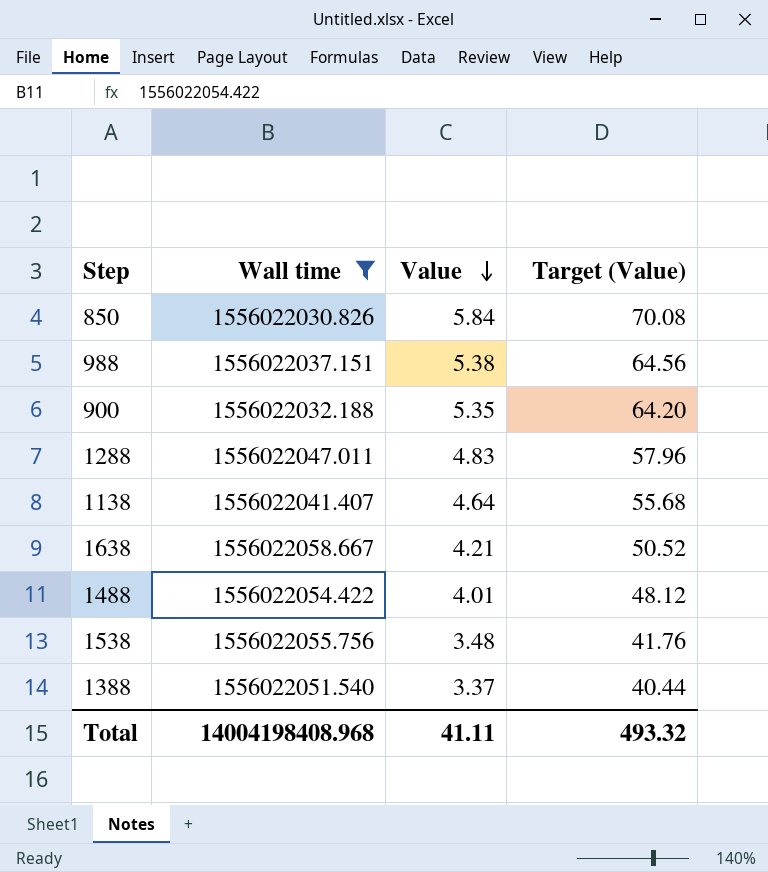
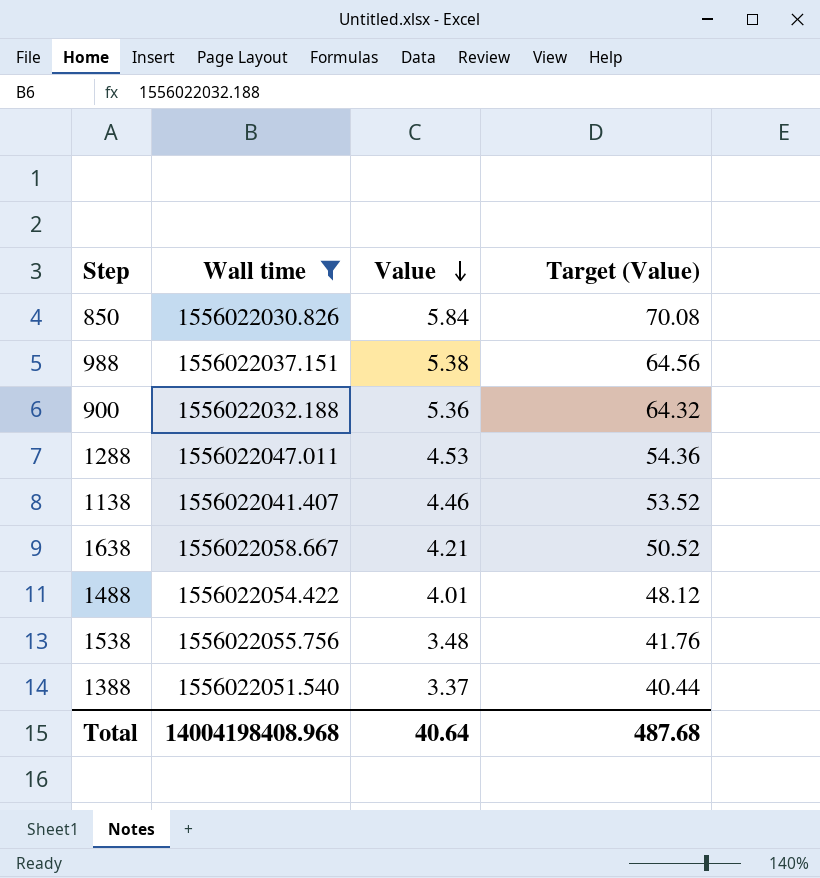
900 | Value: 5.35 -> 5.36
900 | Target (Value): 64.20 -> 64.32
1288 | Value: 4.83 -> 4.53
1288 | Target (Value): 57.96 -> 54.36
1138 | Value: 4.64 -> 4.46
1138 | Target (Value): 55.68 -> 53.52
Total | Value: 41.11 -> 40.64
Total | Target (Value): 493.32 -> 487.68

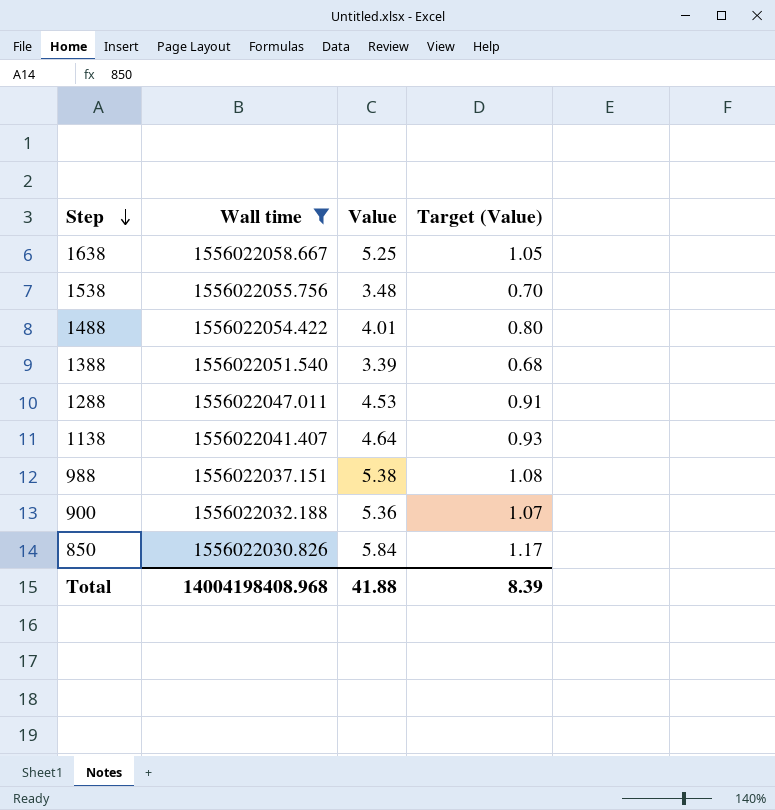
row order: Value descending -> Step descending
column Target (Value) | formula: [Value] * 12 -> [Value] * 0.2
1638 | Value: 4.21 -> 5.25
1388 | Value: 3.37 -> 3.39
1138 | Value: 4.46 -> 4.64
Total | Value: 40.64 -> 41.88
Total | Target (Value): 487.68 -> 8.39

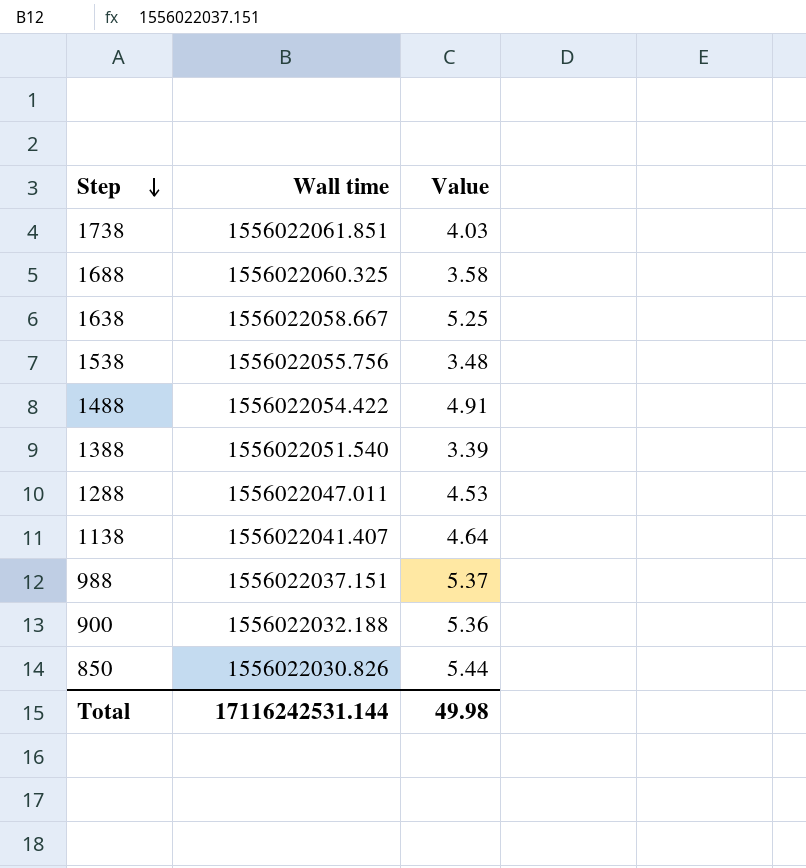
filter: Wall time <= 1556022058.667 -> none
column Target (Value) | formula: [Value] * 0.2 -> none
1488 | Value: 4.01 -> 4.91
988 | Value: 5.38 -> 5.37
850 | Value: 5.84 -> 5.44
Total | Wall time: 14004198408.968 -> 17116242531.144
Total | Value: 41.88 -> 49.98

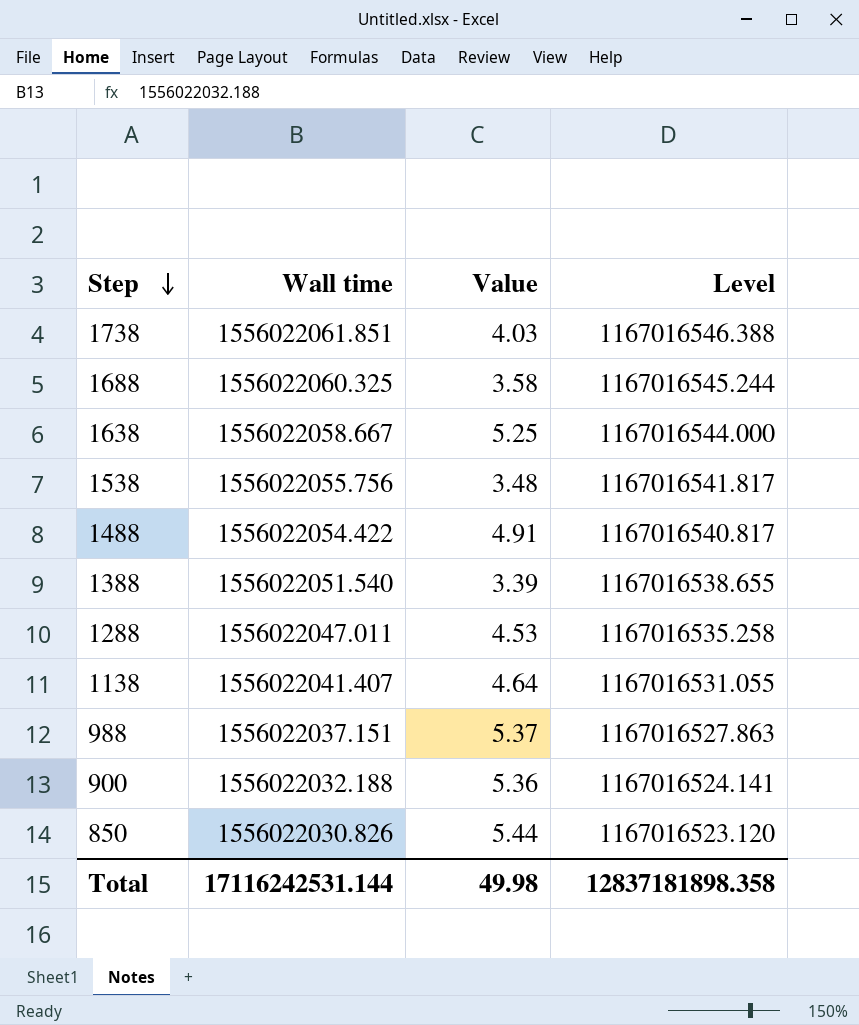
column Level | formula: none -> [Wall time] * 0.75

